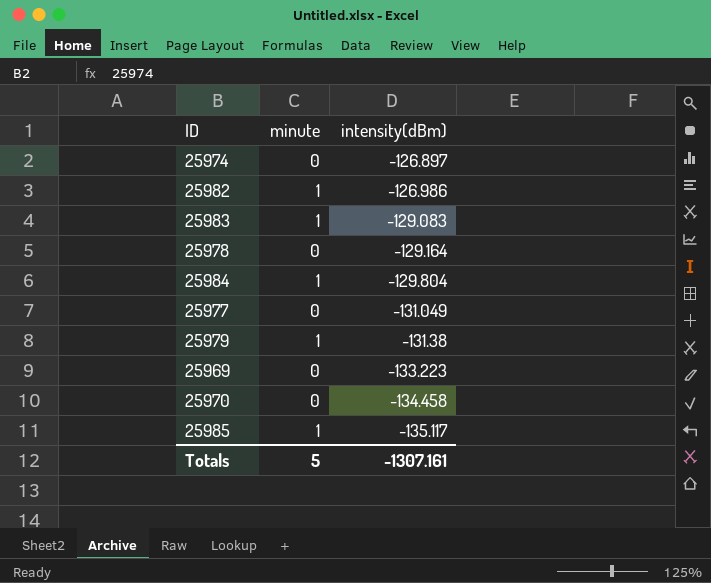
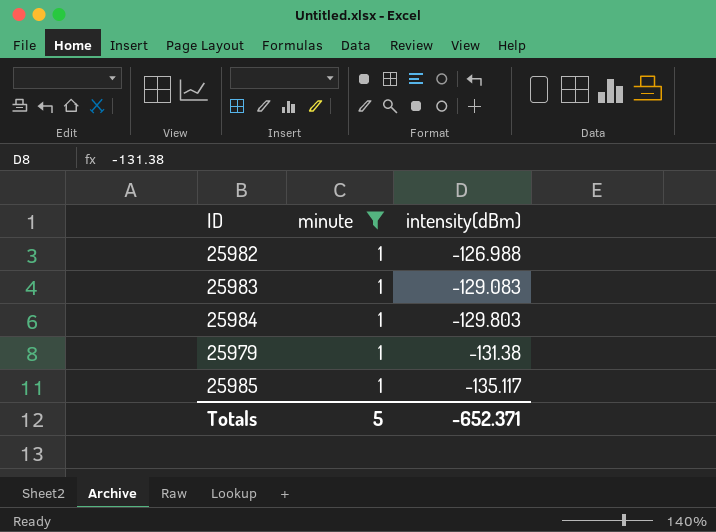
filter: none -> minute = 1
25982 | intensity(dBm): -126.986 -> -126.988
25984 | intensity(dBm): -129.804 -> -129.803
Totals | intensity(dBm): -1307.161 -> -652.371

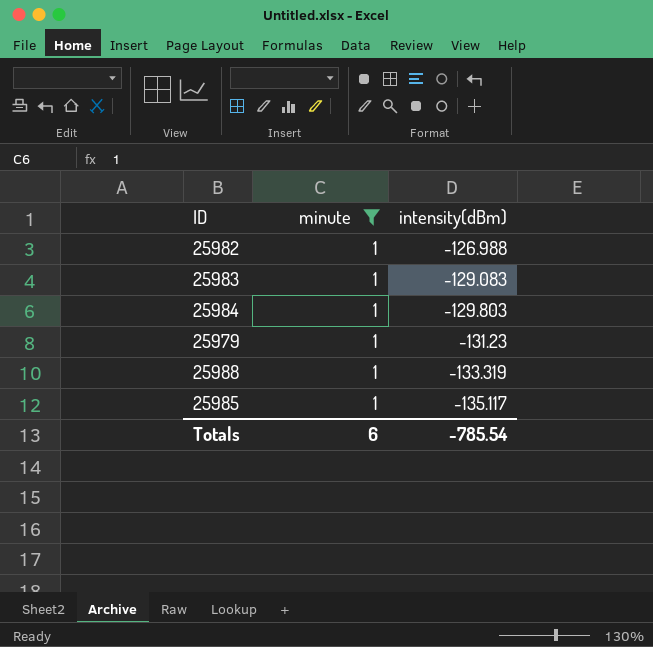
25979 | intensity(dBm): -131.38 -> -131.23
row 25988: none -> 1 | -133.319
Totals | minute: 5 -> 6
Totals | intensity(dBm): -652.371 -> -785.54

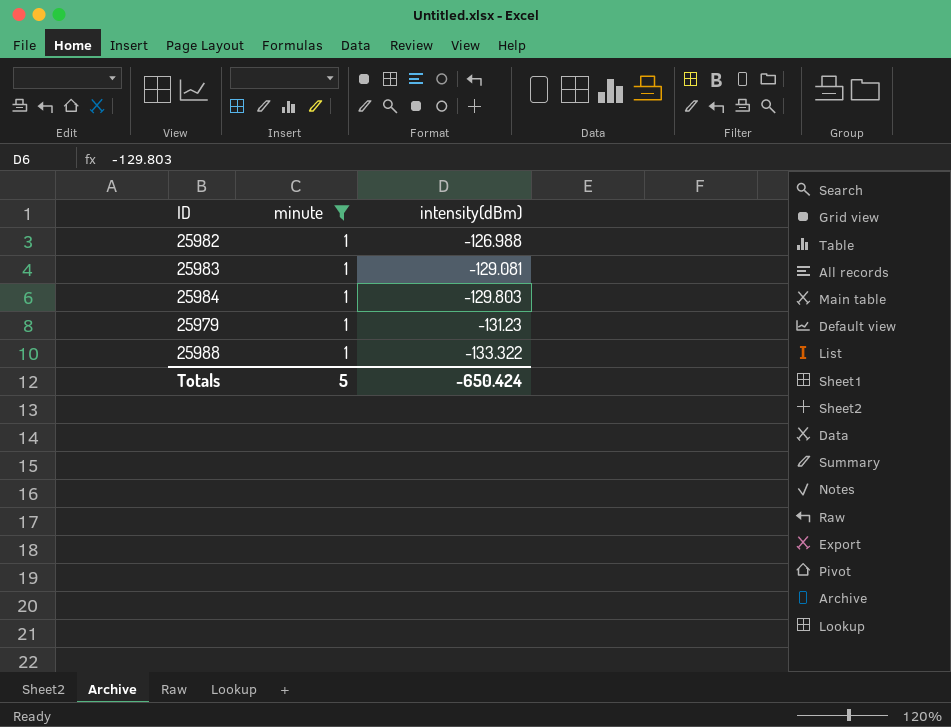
row 25985: 1 | -135.117 -> none
25983 | intensity(dBm): -129.083 -> -129.081
25988 | intensity(dBm): -133.319 -> -133.322
Totals | minute: 6 -> 5
Totals | intensity(dBm): -785.54 -> -650.424

